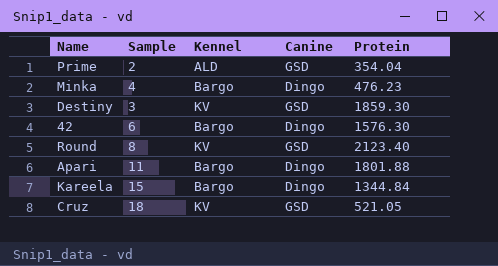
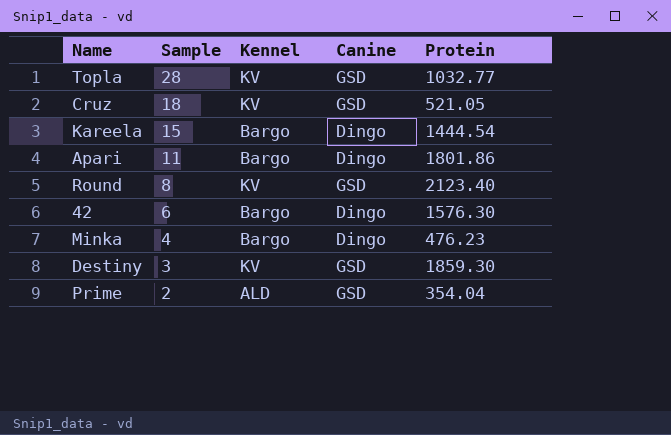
row order: none -> Sample descending
row Topla: none -> 28 | KV | GSD | 1032.77
Kareela | Protein: 1344.84 -> 1444.54
Apari | Protein: 1801.88 -> 1801.86

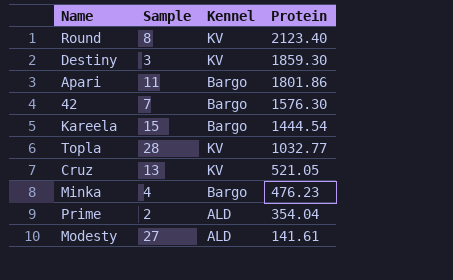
row order: Sample descending -> Protein descending
column Canine | position: 4 -> none
42 | Sample: 6 -> 7
Cruz | Sample: 18 -> 13
row Modesty: none -> 27 | ALD | 141.61

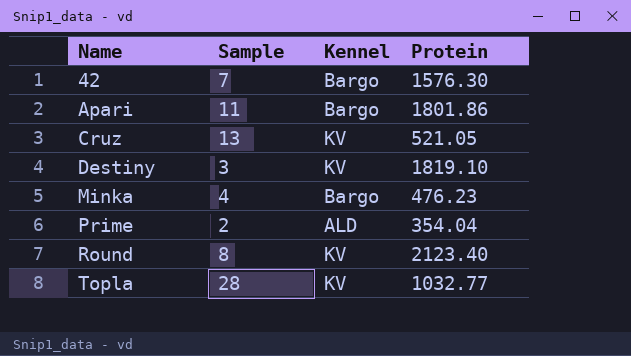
row order: Protein descending -> Name ascending
row Kareela: 15 | Bargo | 1444.54 -> none
row Modesty: 27 | ALD | 141.61 -> none
Destiny | Protein: 1859.30 -> 1819.10

